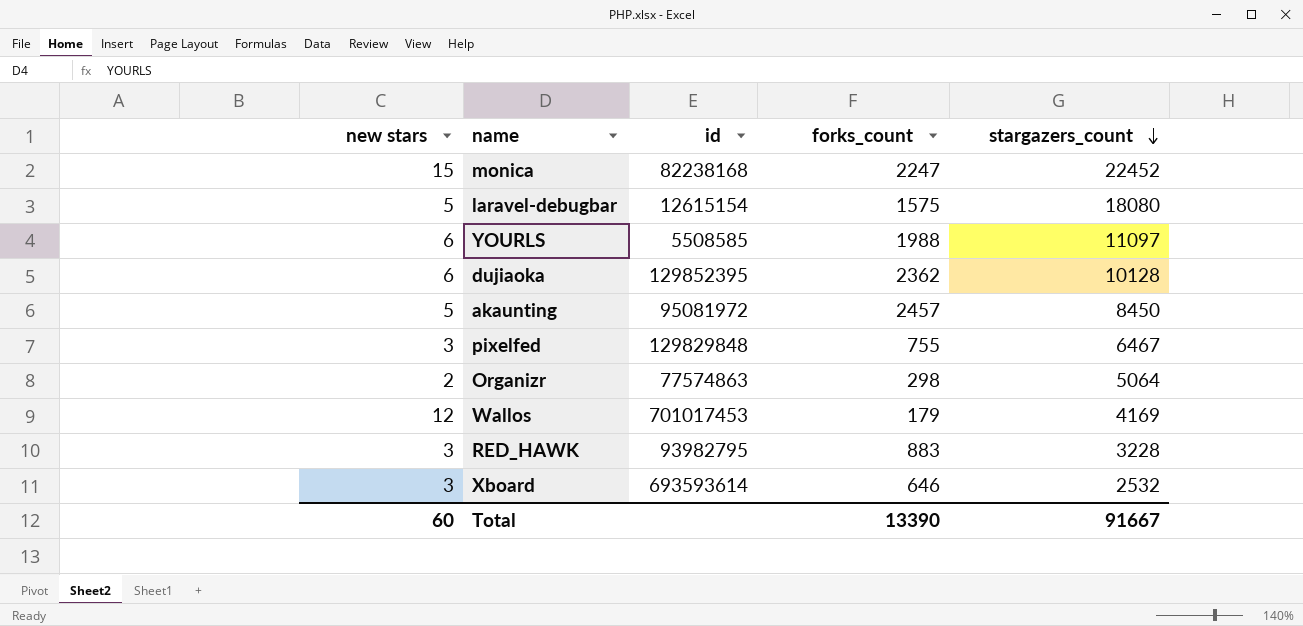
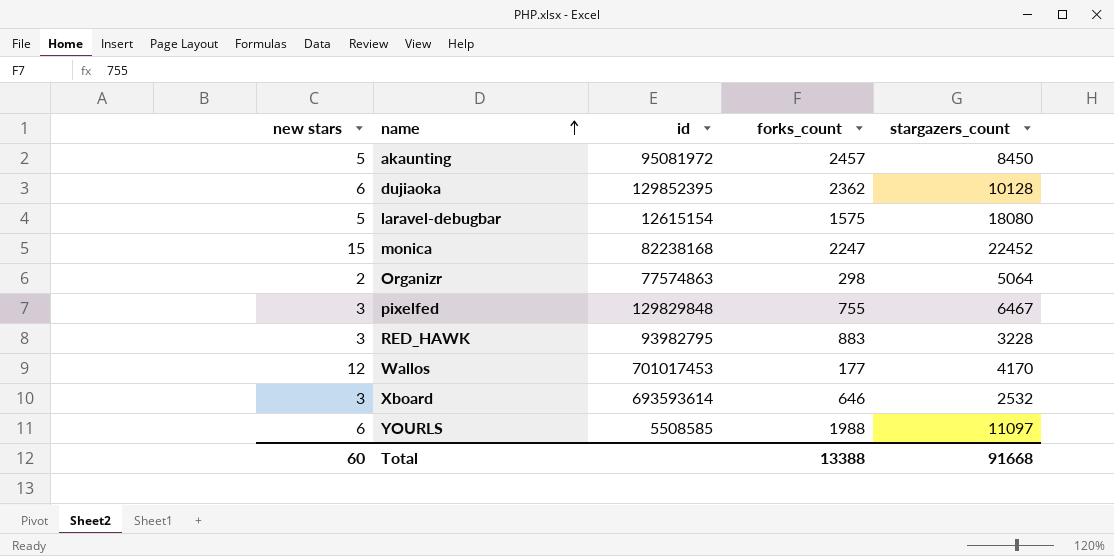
row order: stargazers_count descending -> name ascending
Wallos | forks_count: 179 -> 177
Wallos | stargazers_count: 4169 -> 4170
Total | forks_count: 13390 -> 13388
Total | stargazers_count: 91667 -> 91668

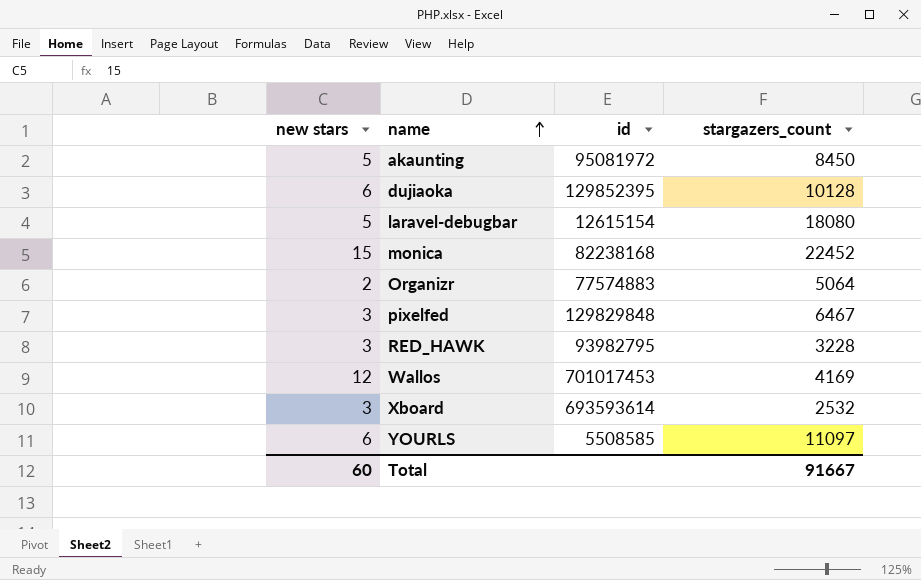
column forks_count | position: 4 -> none
Organizr | id: 77574863 -> 77574883
Wallos | stargazers_count: 4170 -> 4169
Total | stargazers_count: 91668 -> 91667

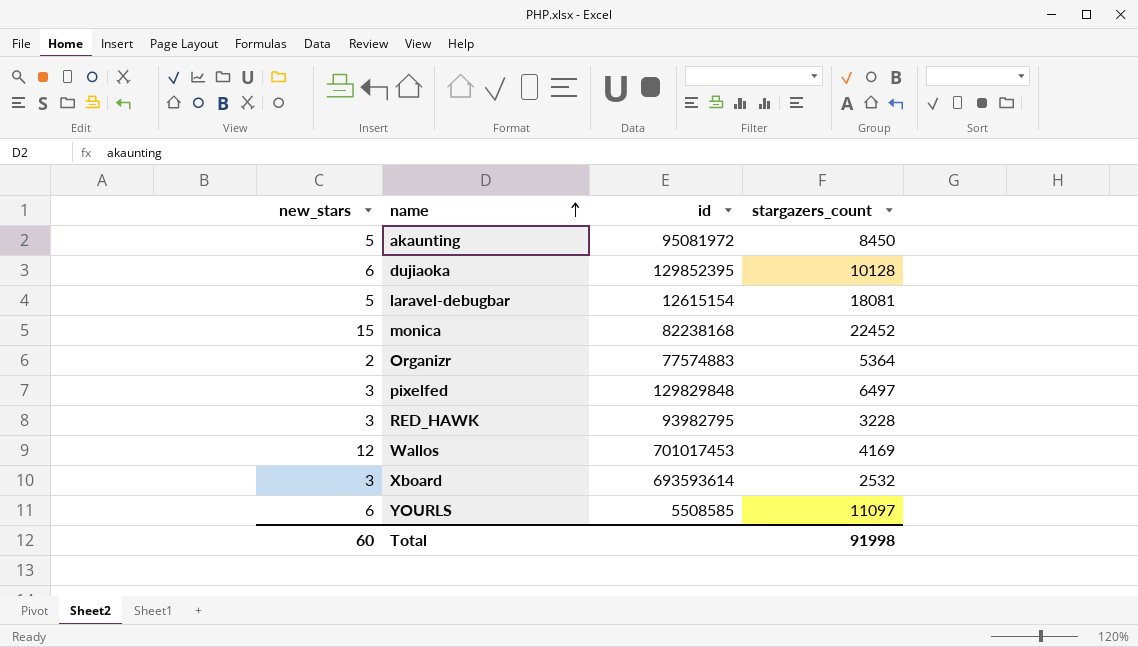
column name: new stars -> new_stars
laravel-debugbar | stargazers_count: 18080 -> 18081
Organizr | stargazers_count: 5064 -> 5364
pixelfed | stargazers_count: 6467 -> 6497
Total | stargazers_count: 91667 -> 91998

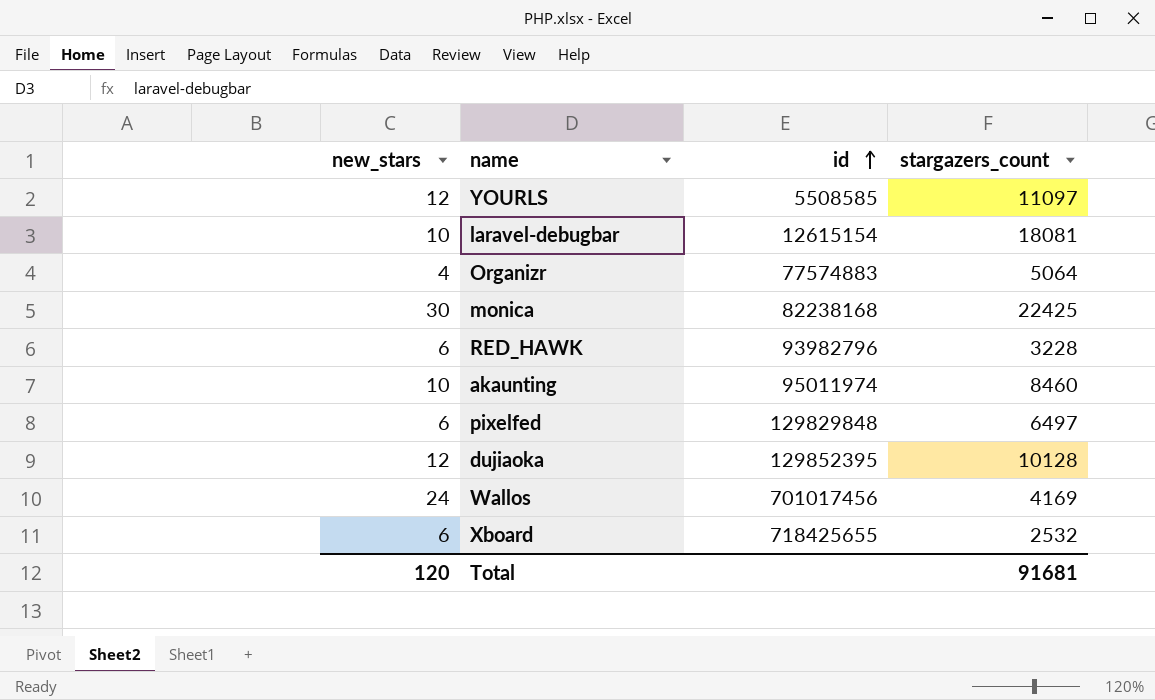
row order: name ascending -> id ascending
YOURLS | new_stars: 6 -> 12
laravel-debugbar | new_stars: 5 -> 10
Organizr | new_stars: 2 -> 4
Organizr | stargazers_count: 5364 -> 5064
monica | new_stars: 15 -> 30
monica | stargazers_count: 22452 -> 22425
RED_HAWK | new_stars: 3 -> 6
RED_HAWK | id: 93982795 -> 93982796
akaunting | new_stars: 5 -> 10
akaunting | id: 95081972 -> 95011974
akaunting | stargazers_count: 8450 -> 8460
pixelfed | new_stars: 3 -> 6
dujiaoka | new_stars: 6 -> 12
Wallos | new_stars: 12 -> 24
Wallos | id: 701017453 -> 701017456
Xboard | new_stars: 3 -> 6
Xboard | id: 693593614 -> 718425655
Total | new_stars: 60 -> 120
Total | stargazers_count: 91998 -> 91681

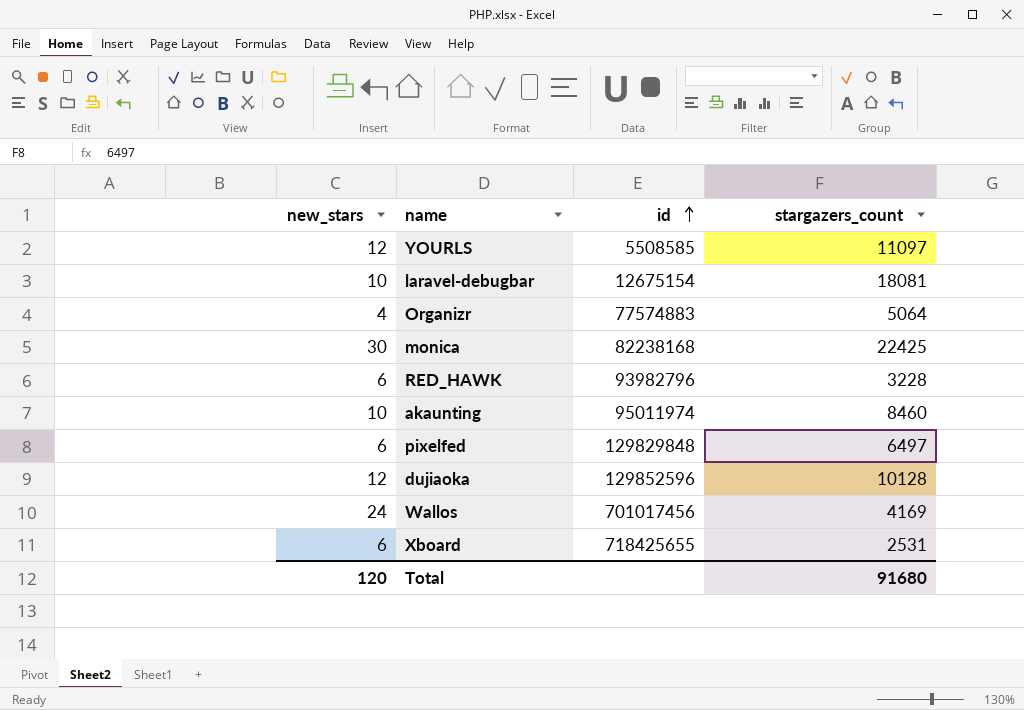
laravel-debugbar | id: 12615154 -> 12675154
dujiaoka | id: 129852395 -> 129852596
Xboard | stargazers_count: 2532 -> 2531
Total | stargazers_count: 91681 -> 91680

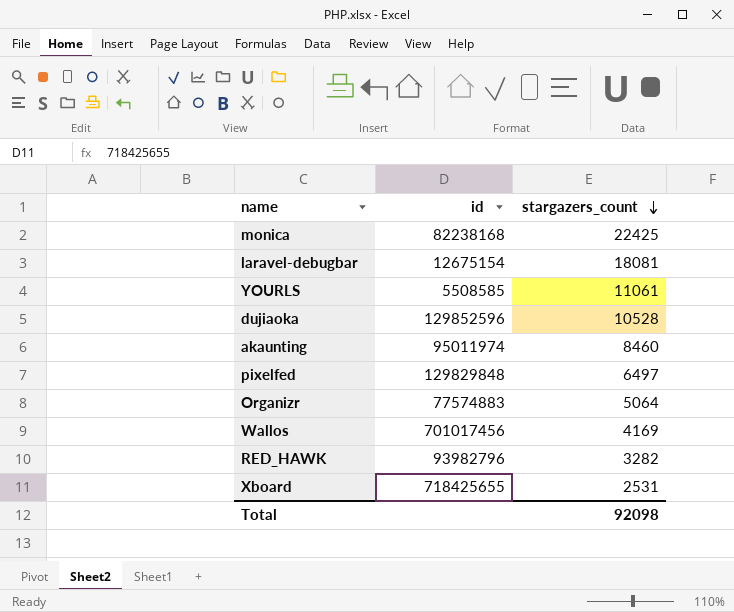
row order: id ascending -> stargazers_count descending
column new_stars | position: 1 -> none
YOURLS | stargazers_count: 11097 -> 11061
dujiaoka | stargazers_count: 10128 -> 10528
RED_HAWK | stargazers_count: 3228 -> 3282
Total | stargazers_count: 91680 -> 92098

